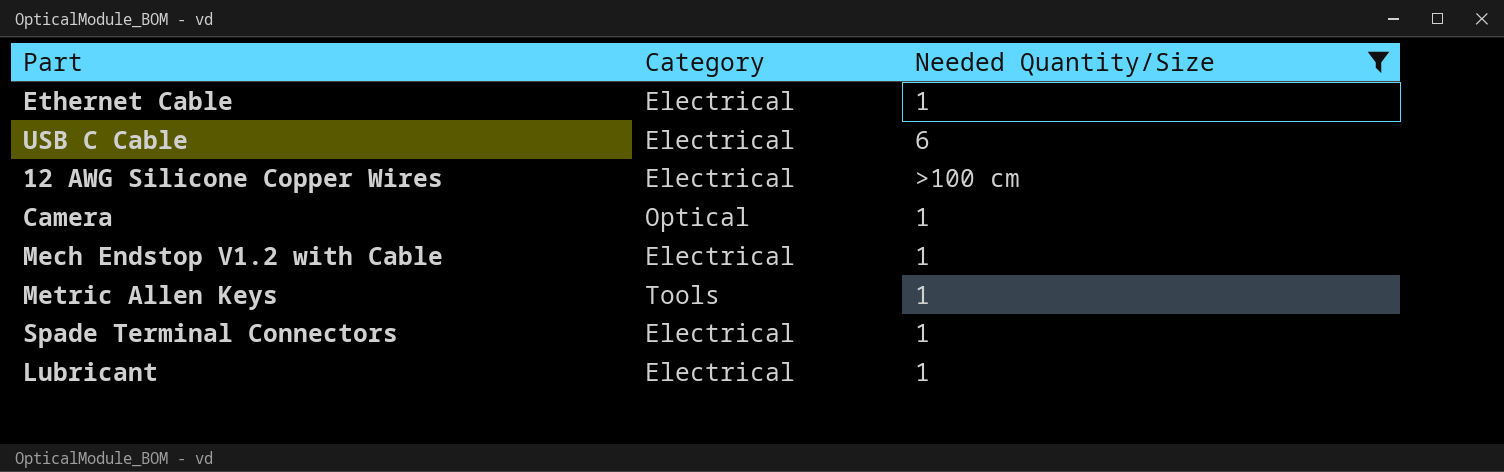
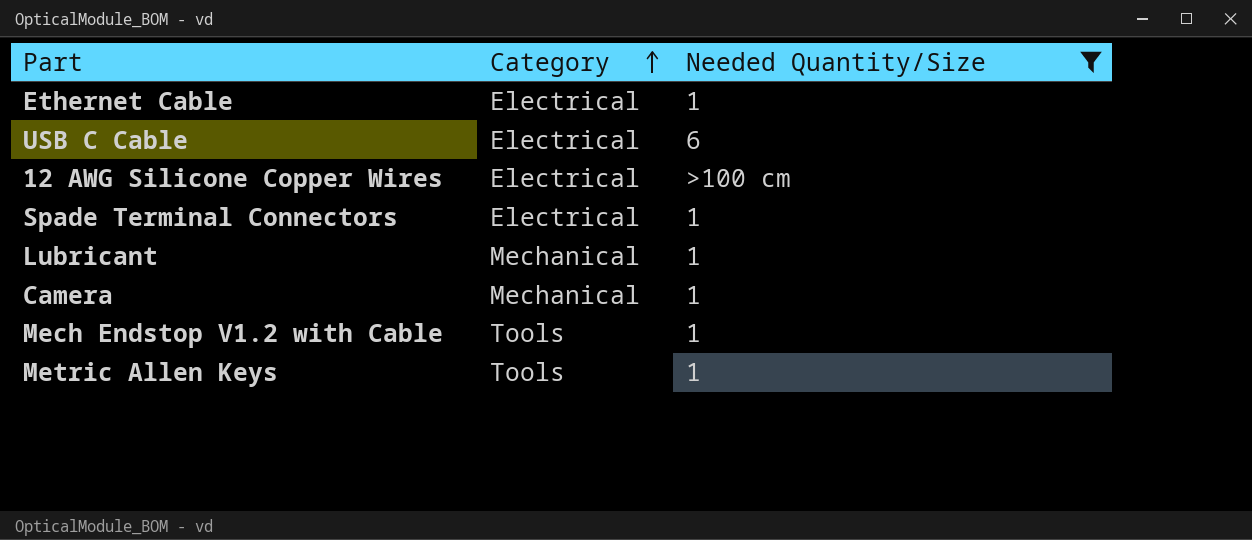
row order: none -> Category ascending
Lubricant | Category: Electrical -> Mechanical
Camera | Category: Optical -> Mechanical
Mech Endstop V1.2 with Cable | Category: Electrical -> Tools

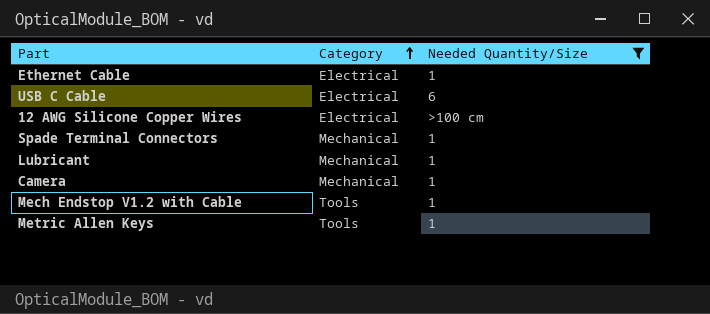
Spade Terminal Connectors | Category: Electrical -> Mechanical

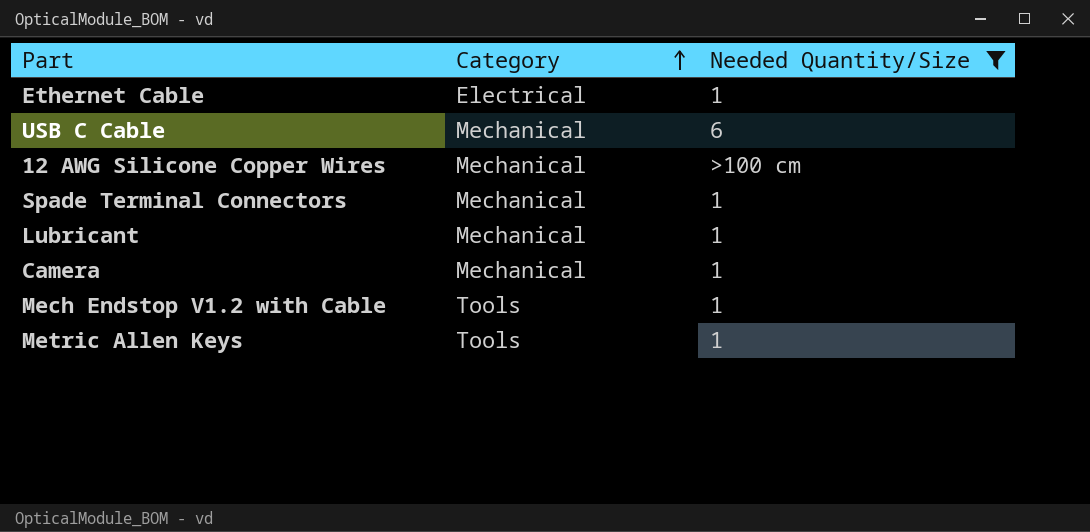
USB C Cable | Category: Electrical -> Mechanical
12 AWG Silicone Copper Wires | Category: Electrical -> Mechanical

